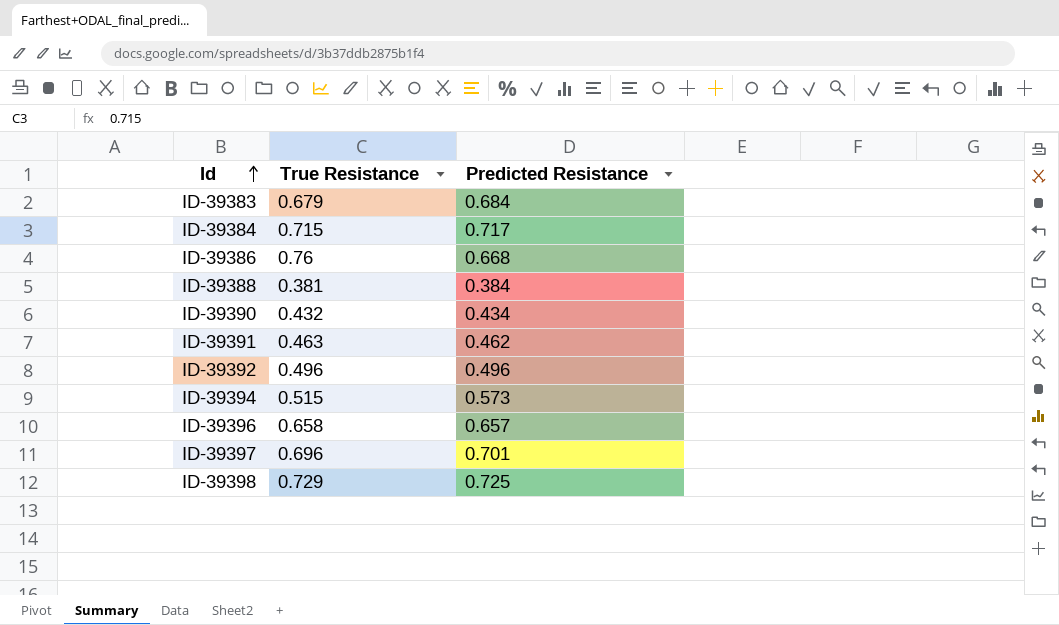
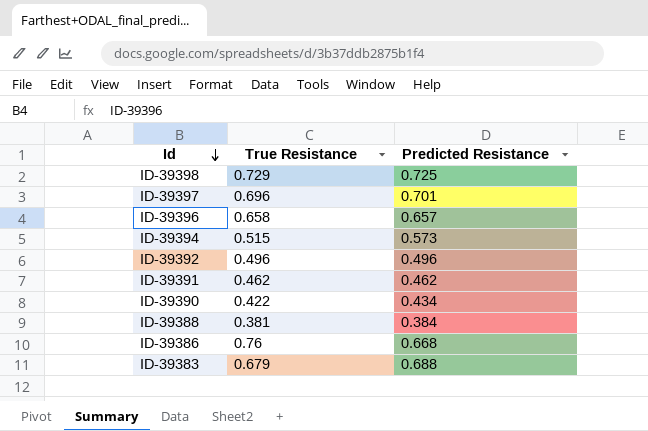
row order: Id ascending -> Id descending
row ID-39384: 0.715 | 0.717 -> none
ID-39391 | True Resistance: 0.463 -> 0.462
ID-39390 | True Resistance: 0.432 -> 0.422
ID-39383 | Predicted Resistance: 0.684 -> 0.688

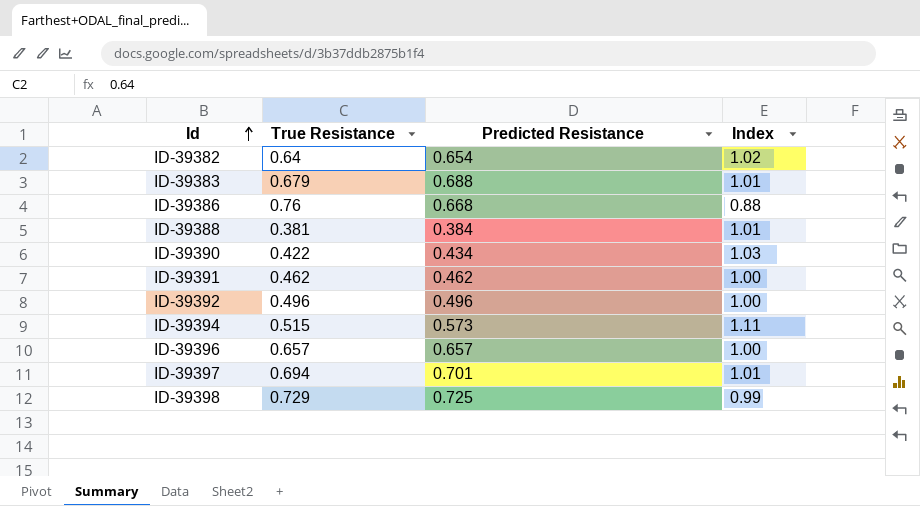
row order: Id descending -> Id ascending
column Index | formula: none -> [Predicted Resistance] / [True Resistance]
row ID-39382: none -> 0.64 | 0.654 | 1.02
ID-39396 | True Resistance: 0.658 -> 0.657
ID-39397 | True Resistance: 0.696 -> 0.694

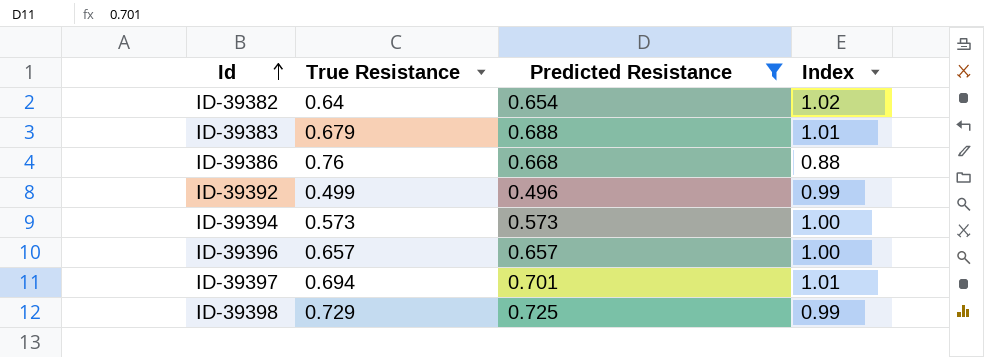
filter: none -> Predicted Resistance >= 0.496
ID-39392 | True Resistance: 0.496 -> 0.499
ID-39392 | Index: 1.00 -> 0.99
ID-39394 | True Resistance: 0.515 -> 0.573
ID-39394 | Index: 1.11 -> 1.00

